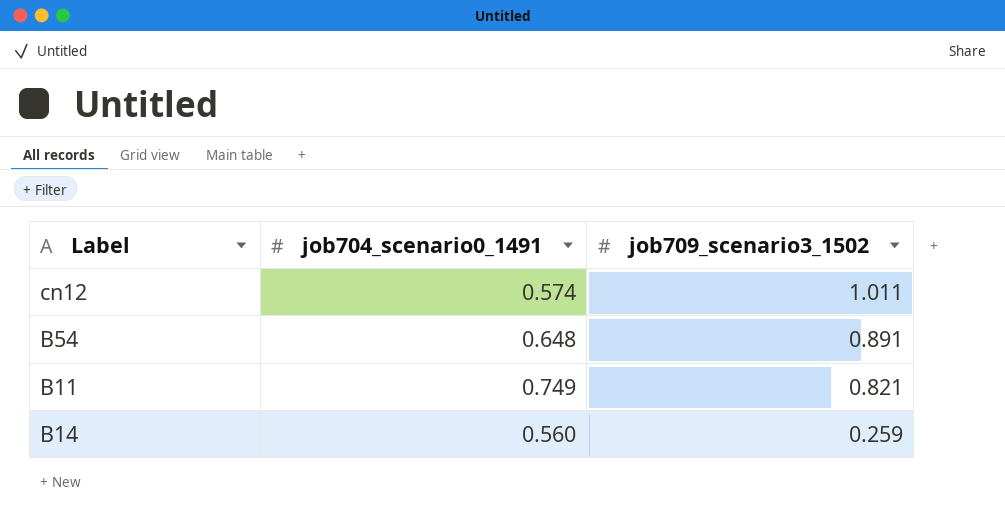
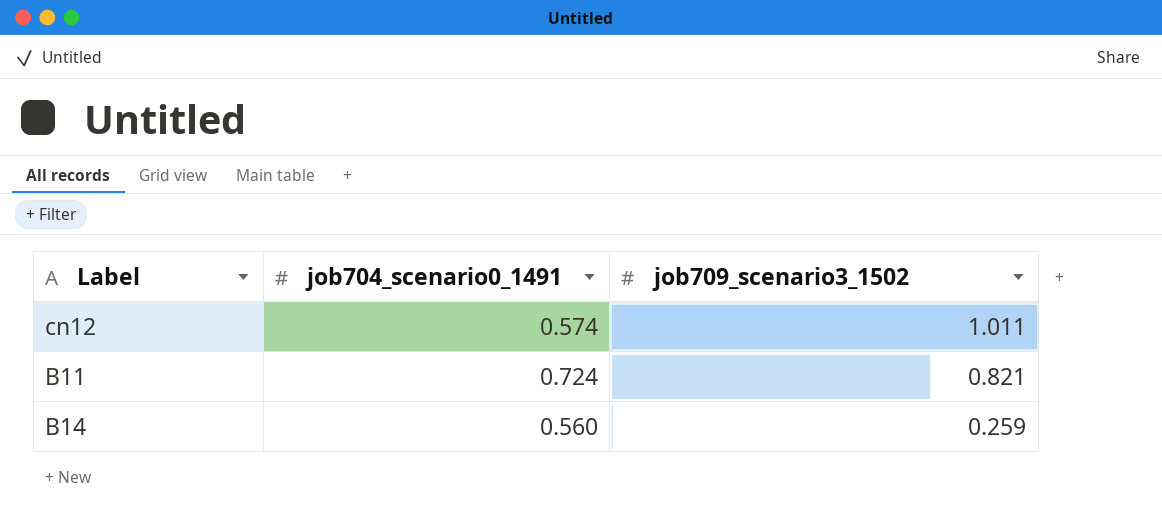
row B54: 0.648 | 0.891 -> none
B11 | job704_scenario0_1491: 0.749 -> 0.724

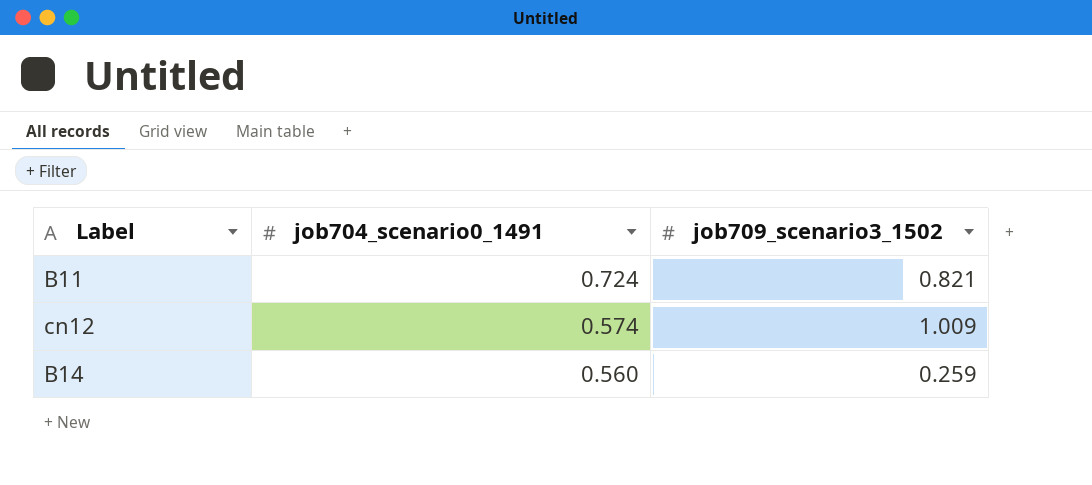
row order: job709_scenario3_1502 descending -> job704_scenario0_1491 descending
cn12 | job709_scenario3_1502: 1.011 -> 1.009

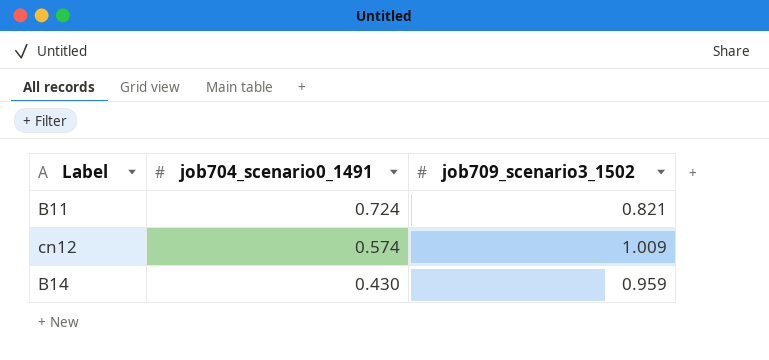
B14 | job704_scenario0_1491: 0.560 -> 0.430
B14 | job709_scenario3_1502: 0.259 -> 0.959

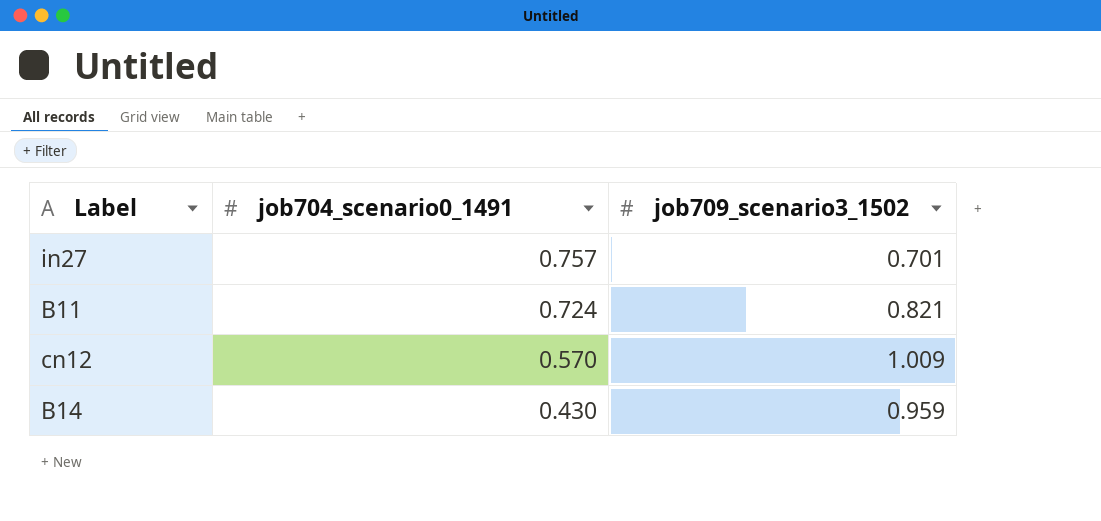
row in27: none -> 0.757 | 0.701
cn12 | job704_scenario0_1491: 0.574 -> 0.570

